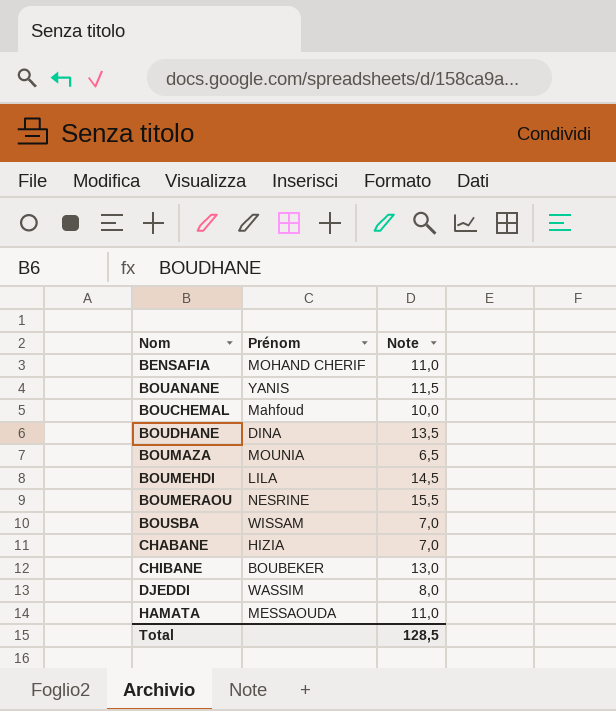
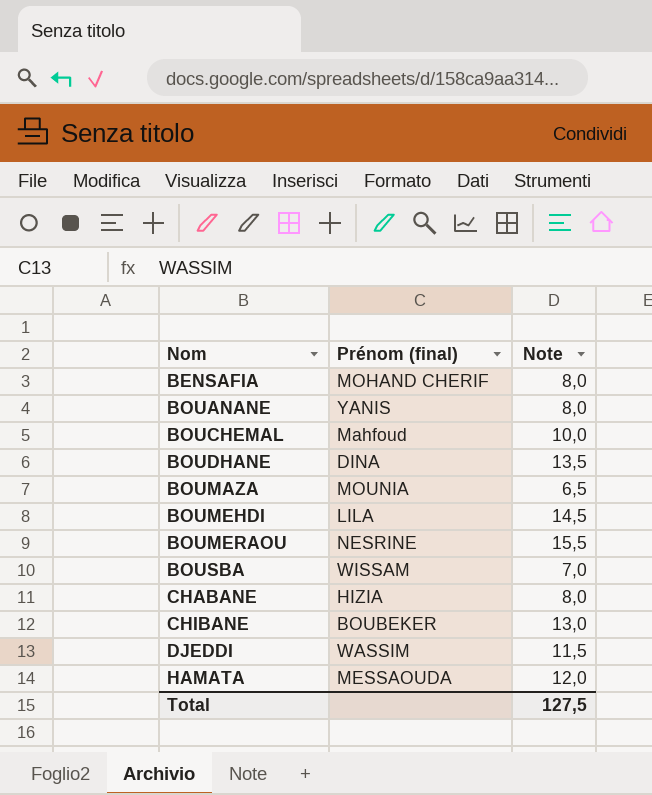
column name: Prénom -> Prénom (final)
BENSAFIA | Note: 11,0 -> 8,0
BOUANANE | Note: 11,5 -> 8,0
CHABANE | Note: 7,0 -> 8,0
DJEDDI | Note: 8,0 -> 11,5
HAMATA | Note: 11,0 -> 12,0
Total | Note: 128,5 -> 127,5

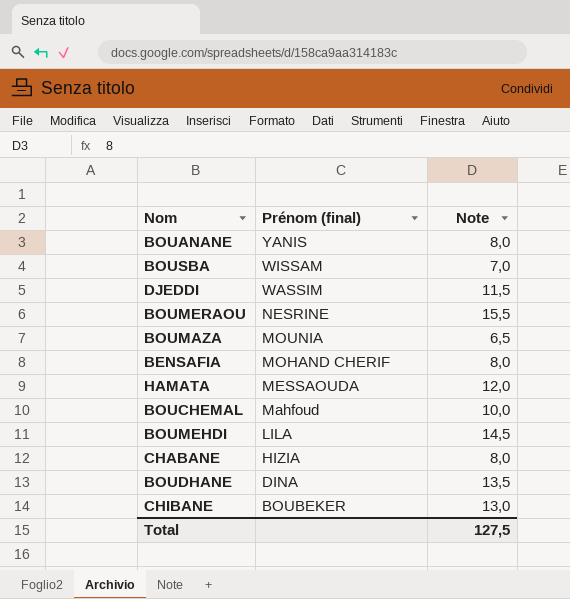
row order: Nom ascending -> Prénom (final) descending

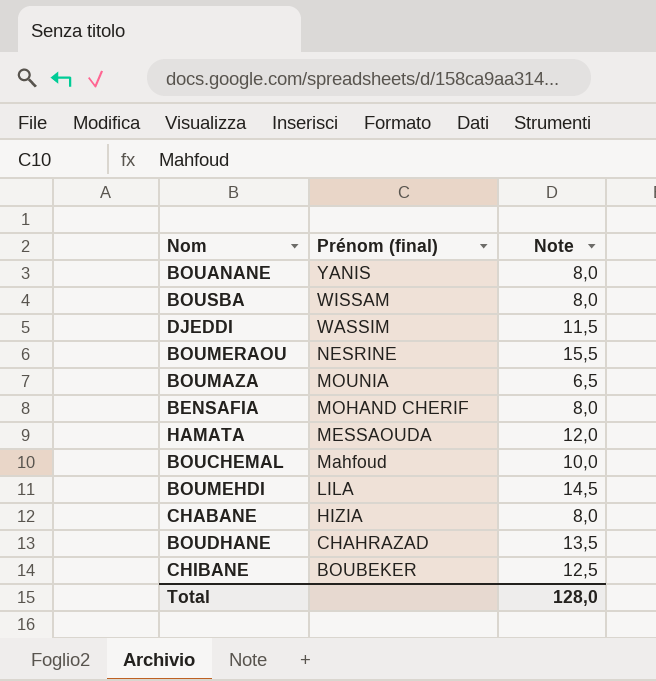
BOUSBA | Note: 7,0 -> 8,0
BOUDHANE | Prénom (final): DINA -> CHAHRAZAD
CHIBANE | Note: 13,0 -> 12,5
Total | Note: 127,5 -> 128,0

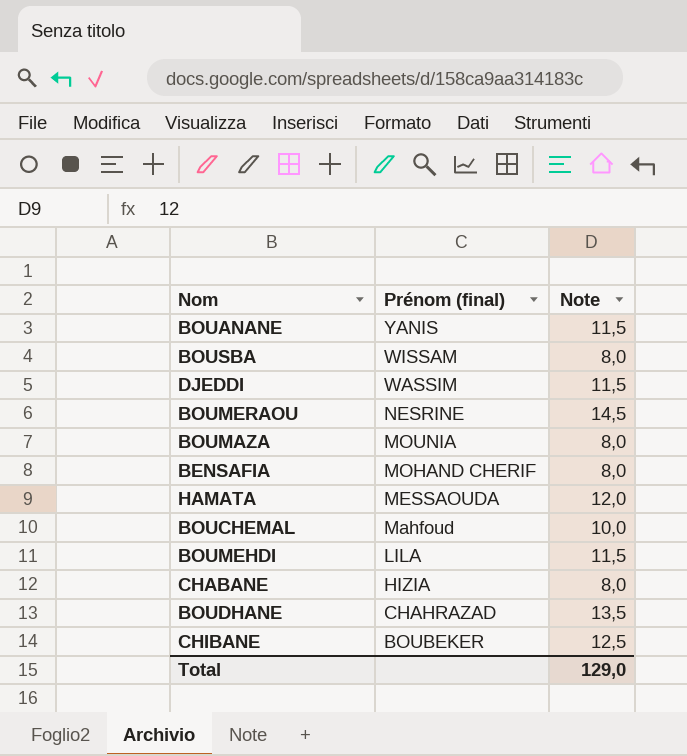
BOUANANE | Note: 8,0 -> 11,5
BOUMERAOU | Note: 15,5 -> 14,5
BOUMAZA | Note: 6,5 -> 8,0
BOUMEHDI | Note: 14,5 -> 11,5
Total | Note: 128,0 -> 129,0

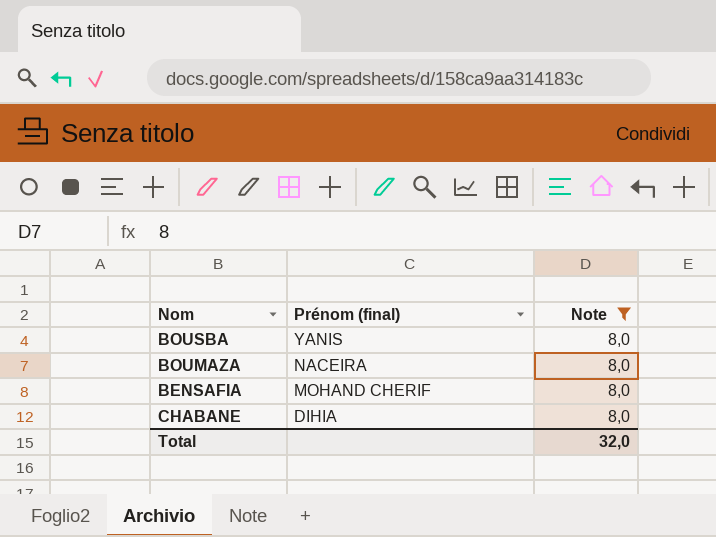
filter: none -> Note = 8,0
BOUSBA | Prénom (final): WISSAM -> YANIS
BOUMAZA | Prénom (final): MOUNIA -> NACEIRA
CHABANE | Prénom (final): HIZIA -> DIHIA
Total | Note: 129,0 -> 32,0

